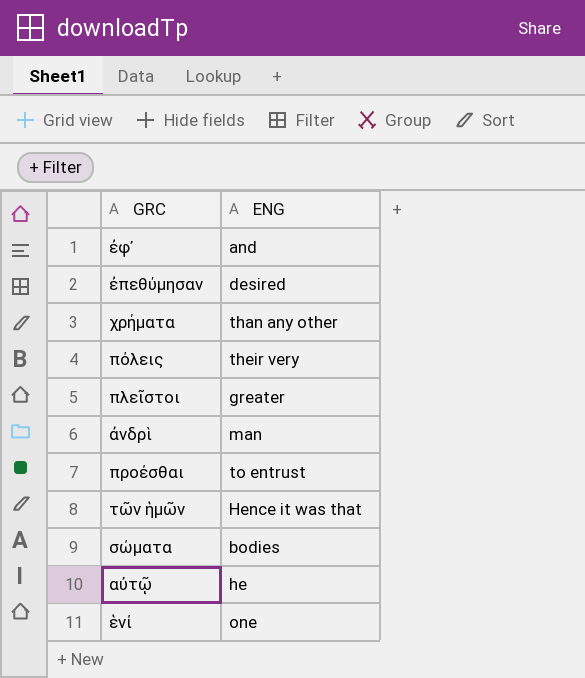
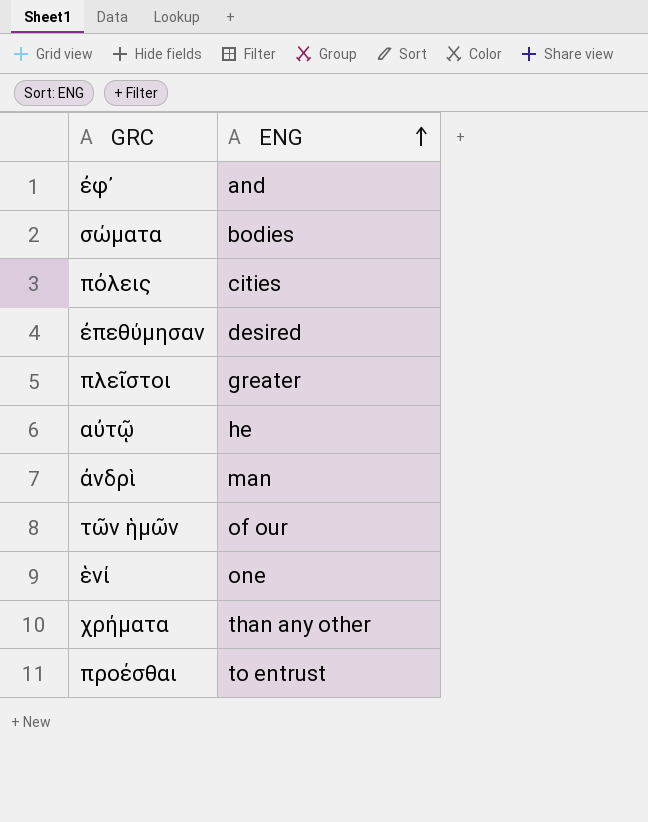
row order: none -> ENG ascending
πόλεις | ENG: their very -> cities
τῶν ἡμῶν | ENG: Hence it was that -> of our

